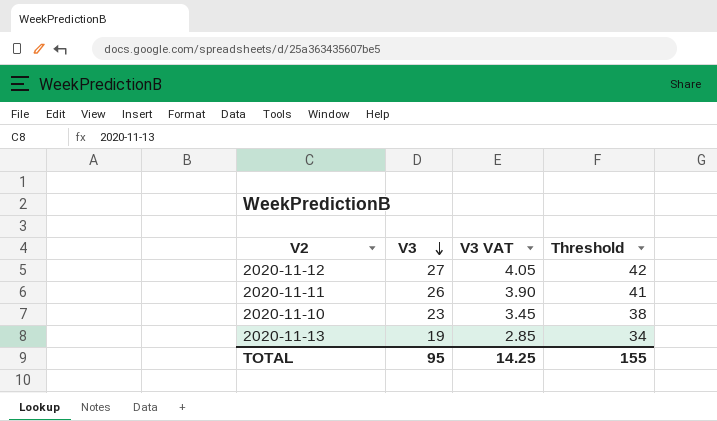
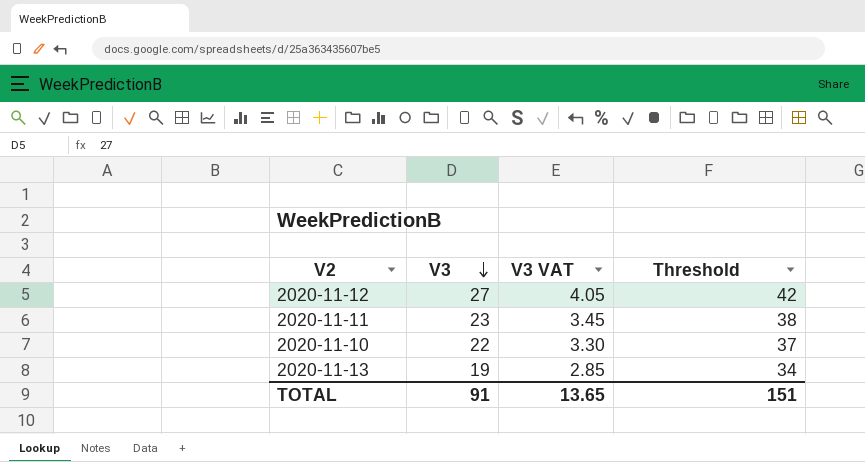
2020-11-11 | V3: 26 -> 23
2020-11-11 | V3 VAT: 3.90 -> 3.45
2020-11-11 | Threshold: 41 -> 38
2020-11-10 | V3: 23 -> 22
2020-11-10 | V3 VAT: 3.45 -> 3.30
2020-11-10 | Threshold: 38 -> 37
TOTAL | V3: 95 -> 91
TOTAL | V3 VAT: 14.25 -> 13.65
TOTAL | Threshold: 155 -> 151

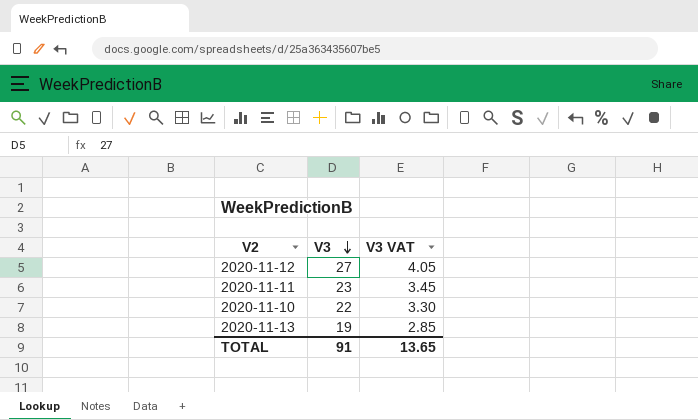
column Threshold | formula: [V3] + 15 -> none

